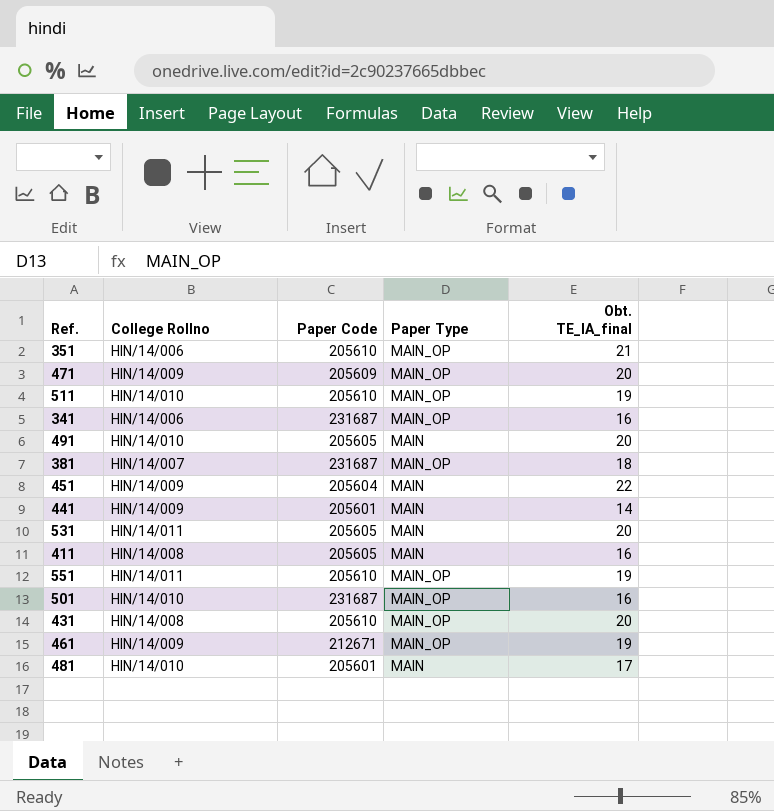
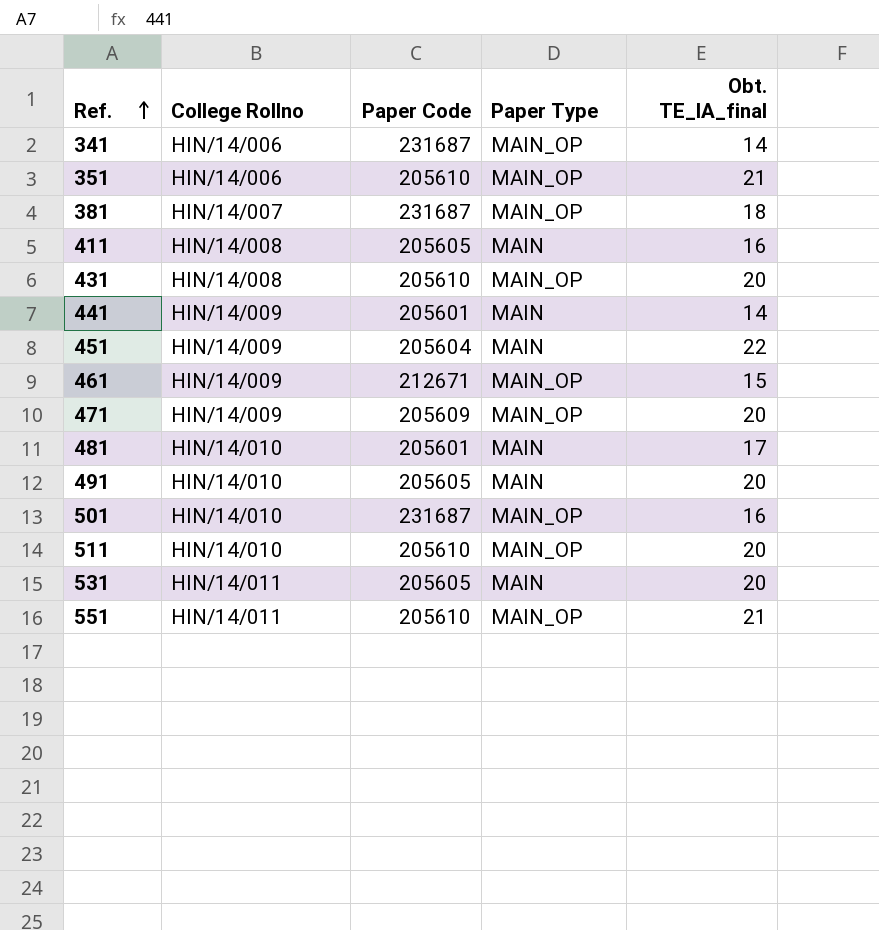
row order: none -> Ref. ascending
341 | Obt. TE_IA_final: 16 -> 14
461 | Obt. TE_IA_final: 19 -> 15
511 | Obt. TE_IA_final: 19 -> 20
551 | Obt. TE_IA_final: 19 -> 21

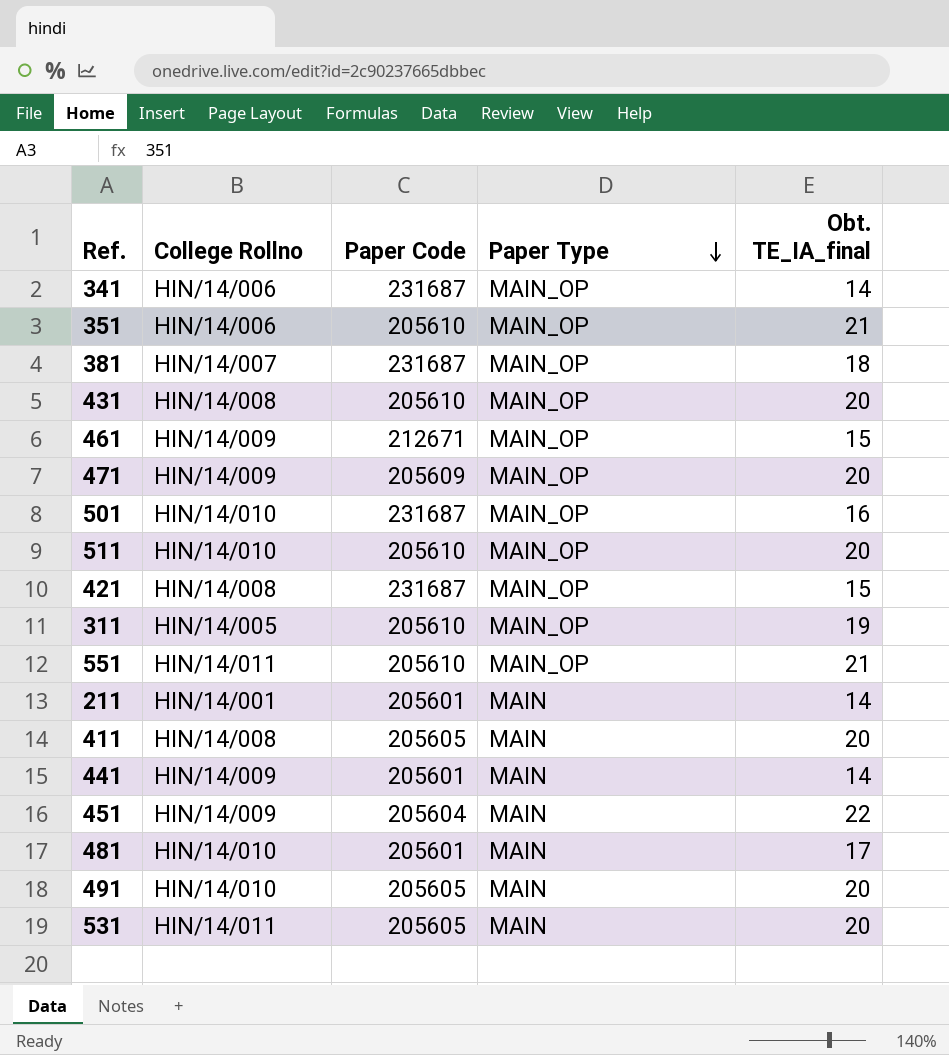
row order: Ref. ascending -> Paper Type descending
row 421: none -> HIN/14/008 | 231687 | MAIN_OP | 15
row 311: none -> HIN/14/005 | 205610 | MAIN_OP | 19
row 211: none -> HIN/14/001 | 205601 | MAIN | 14
411 | Obt. TE_IA_final: 16 -> 20

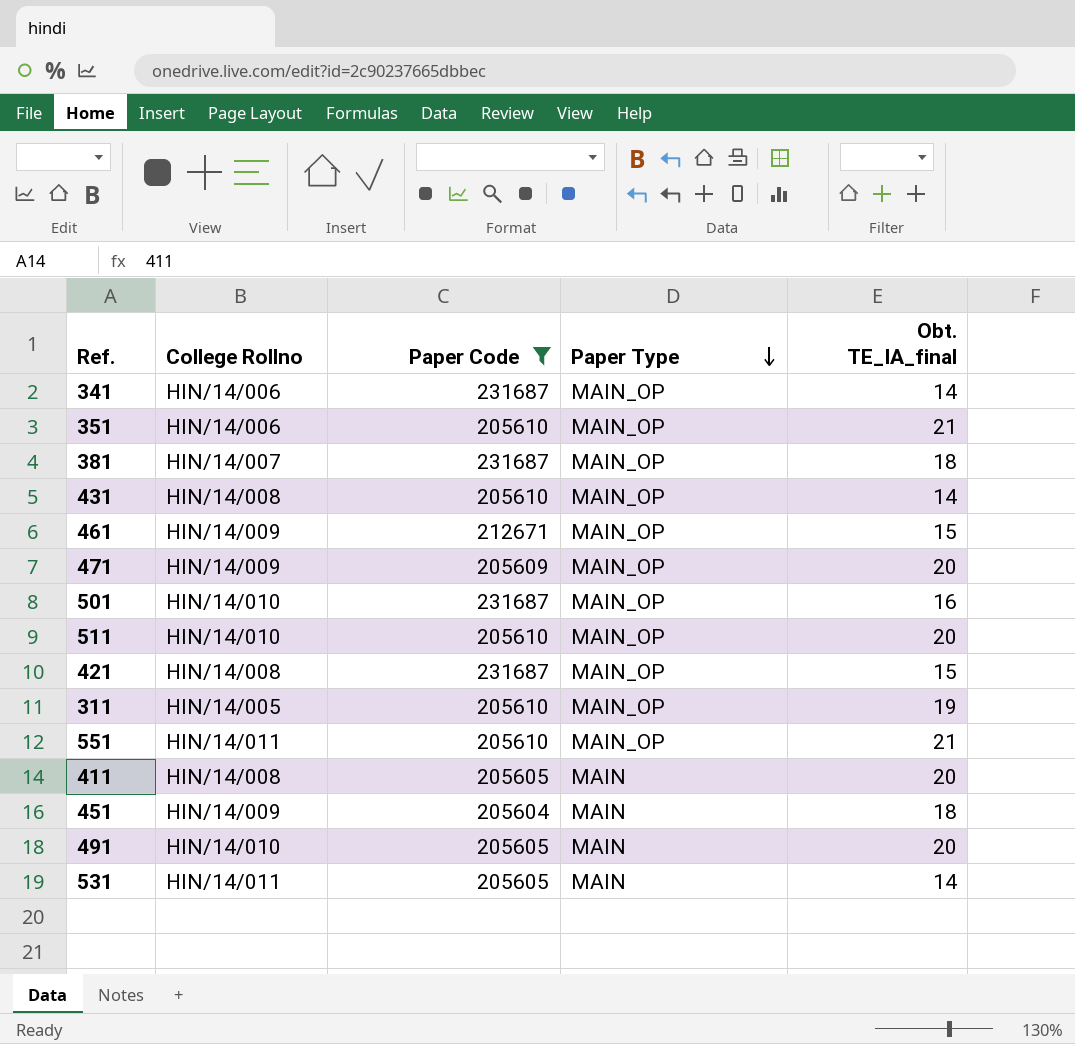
filter: none -> Paper Code != 205601
431 | Obt. TE_IA_final: 20 -> 14
451 | Obt. TE_IA_final: 22 -> 18
531 | Obt. TE_IA_final: 20 -> 14

